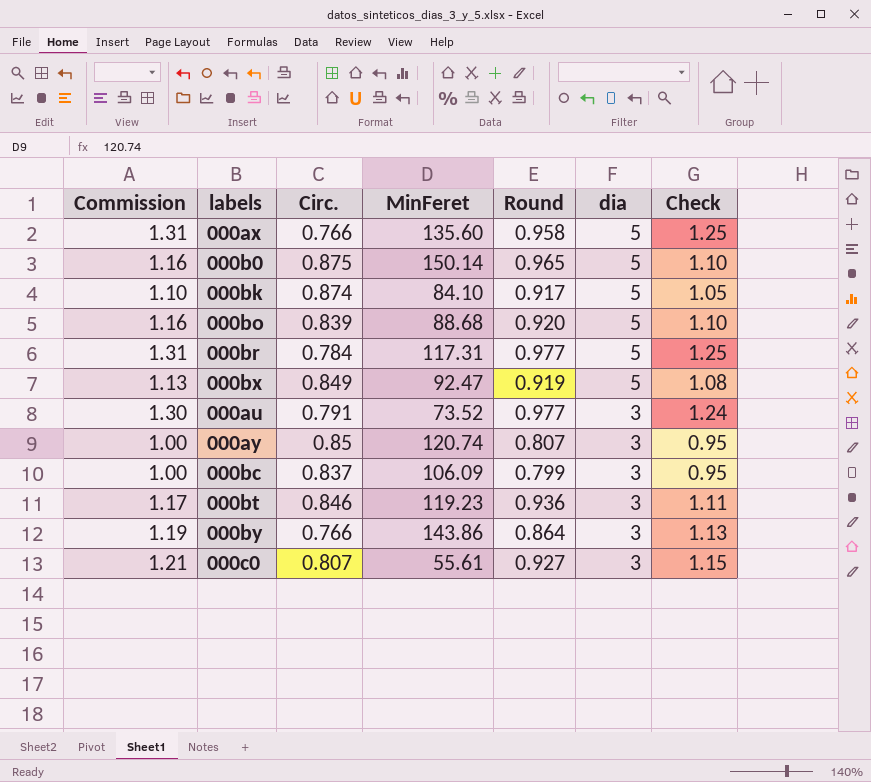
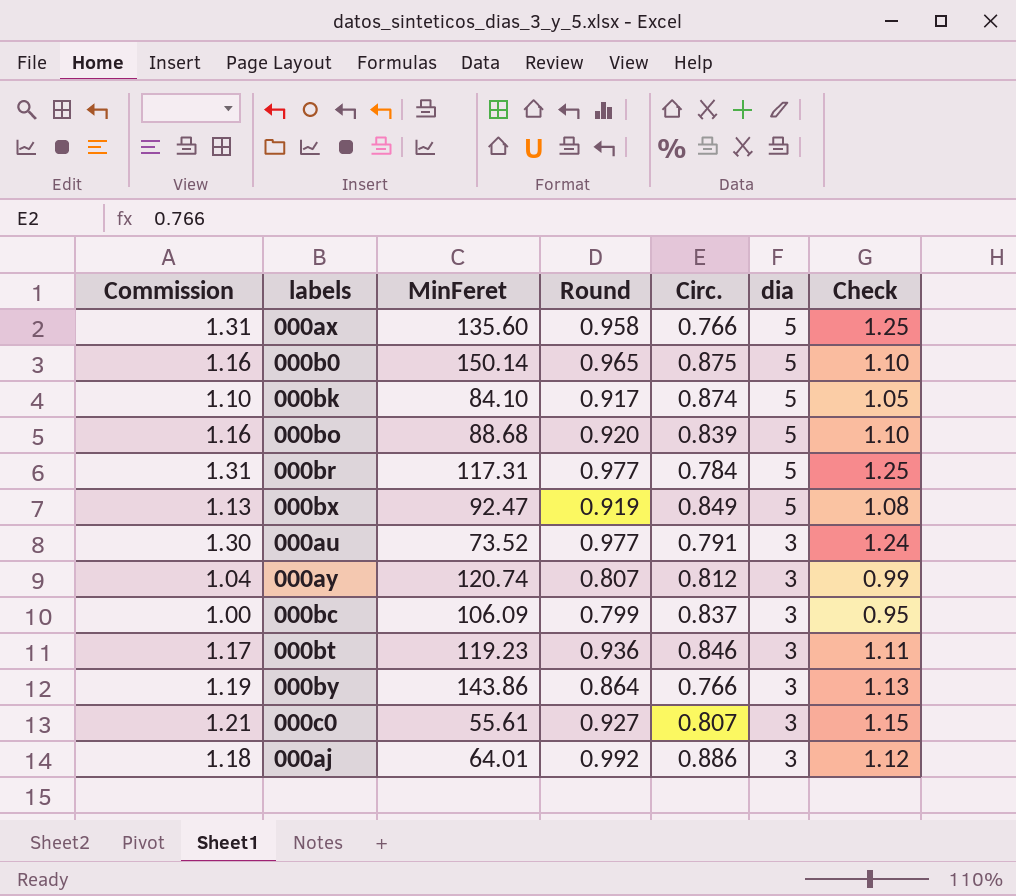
column Circ. | position: 3 -> 5
000ay | Commission: 1.00 -> 1.04
000ay | Circ.: 0.85 -> 0.812
000ay | Check: 0.95 -> 0.99
row 000aj: none -> 1.18 | 64.01 | 0.992 | 0.886 | 3 | 1.12

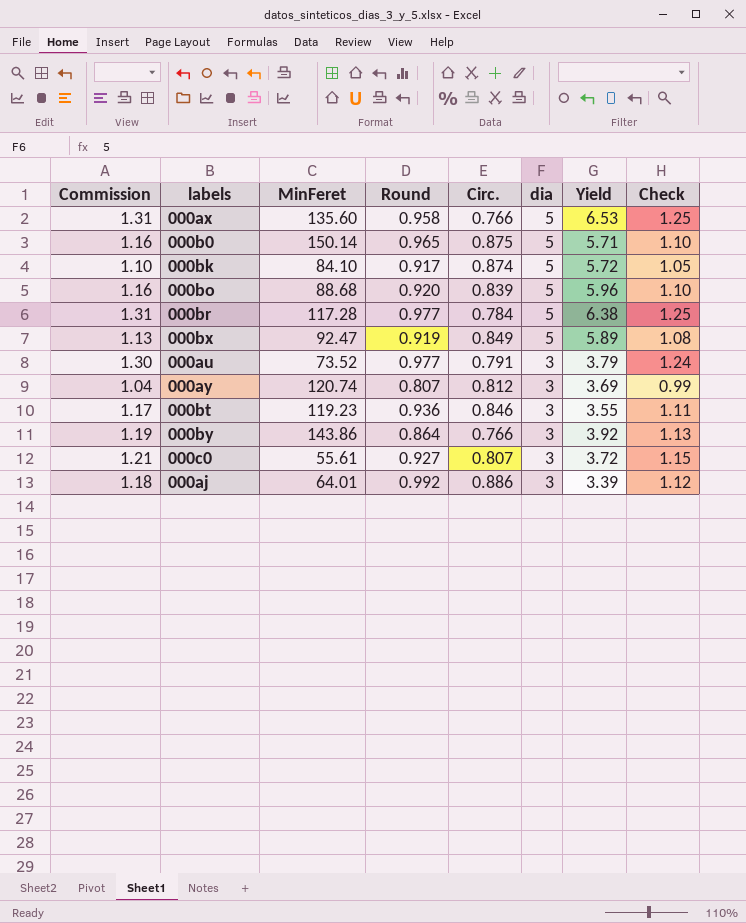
column Yield | formula: none -> [dia] / [Circ.]
row 000bc: 1.00 | 106.09 | 0.799 | 0.837 | 3 | 0.95 -> none
000br | MinFeret: 117.31 -> 117.28

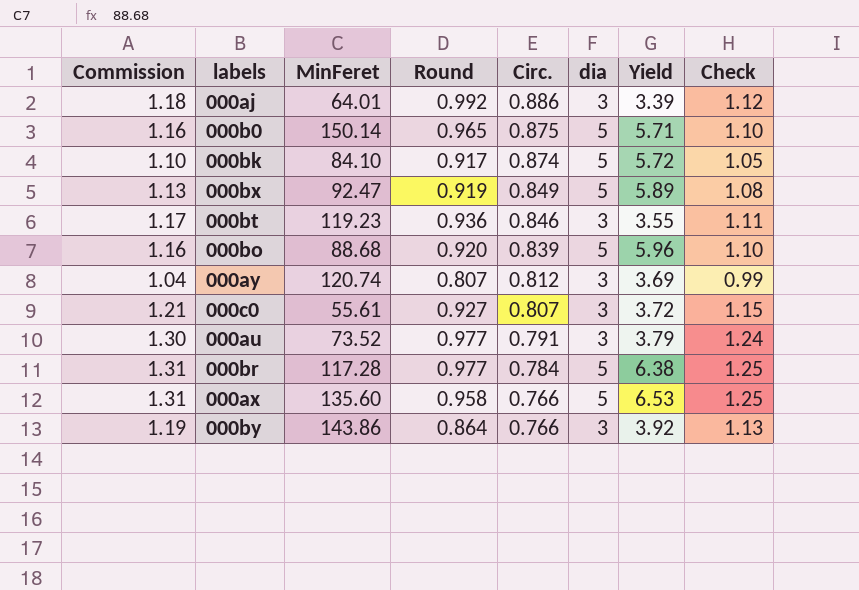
row order: dia descending -> Circ. descending

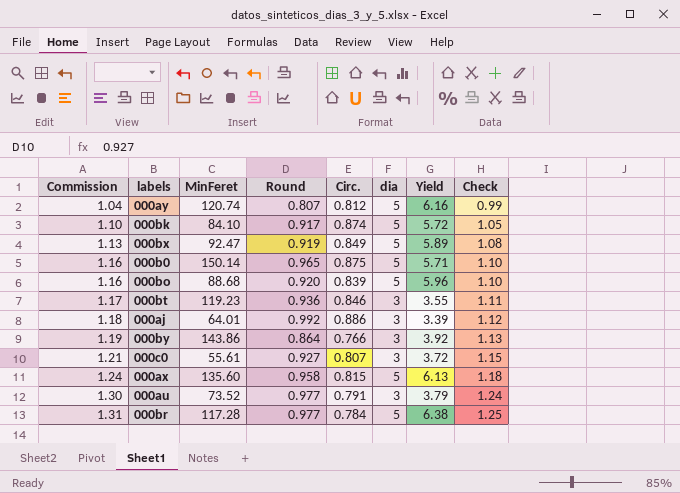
row order: Circ. descending -> Commission ascending
000ay | dia: 3 -> 5
000ay | Yield: 3.69 -> 6.16
000ax | Commission: 1.31 -> 1.24
000ax | Circ.: 0.766 -> 0.815
000ax | Yield: 6.53 -> 6.13
000ax | Check: 1.25 -> 1.18

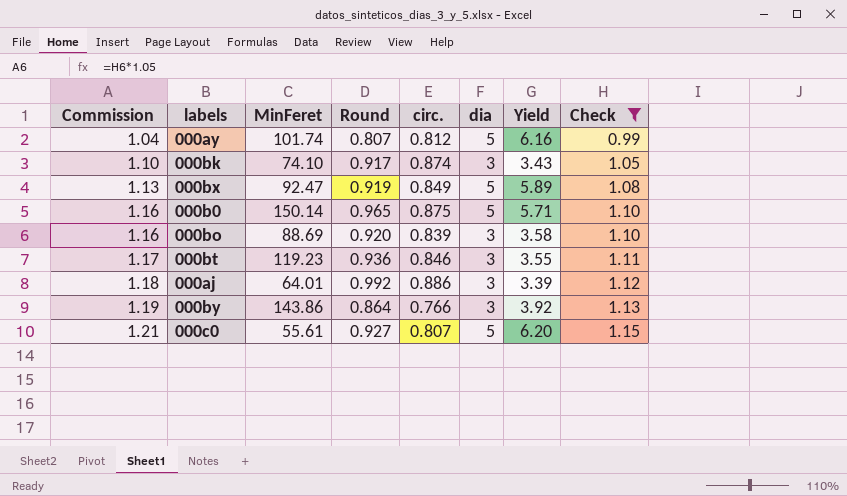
filter: none -> Check <= 1.15
column name: Circ. -> circ.
000ay | MinFeret: 120.74 -> 101.74
000bk | MinFeret: 84.10 -> 74.10
000bk | dia: 5 -> 3
000bk | Yield: 5.72 -> 3.43
000bo | MinFeret: 88.68 -> 88.69
000bo | dia: 5 -> 3
000bo | Yield: 5.96 -> 3.58
000c0 | dia: 3 -> 5
000c0 | Yield: 3.72 -> 6.20

